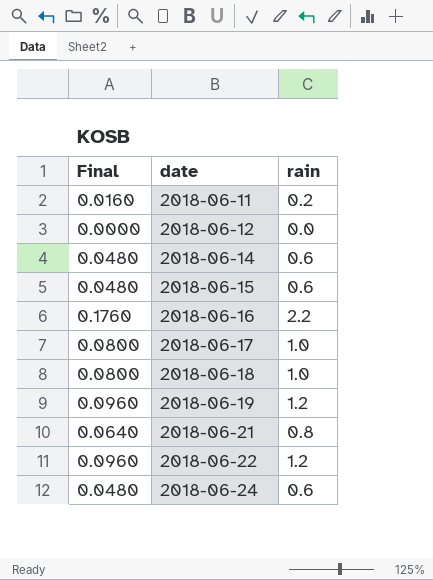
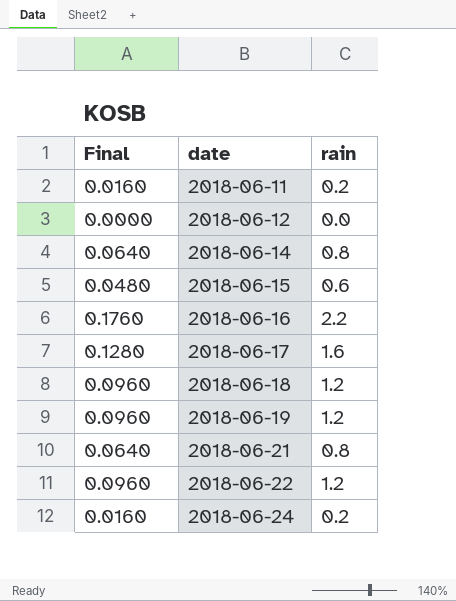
2018-06-14 | Final: 0.0480 -> 0.0640
2018-06-14 | rain: 0.6 -> 0.8
2018-06-17 | Final: 0.0800 -> 0.1280
2018-06-17 | rain: 1.0 -> 1.6
2018-06-18 | Final: 0.0800 -> 0.0960
2018-06-18 | rain: 1.0 -> 1.2
2018-06-24 | Final: 0.0480 -> 0.0160
2018-06-24 | rain: 0.6 -> 0.2

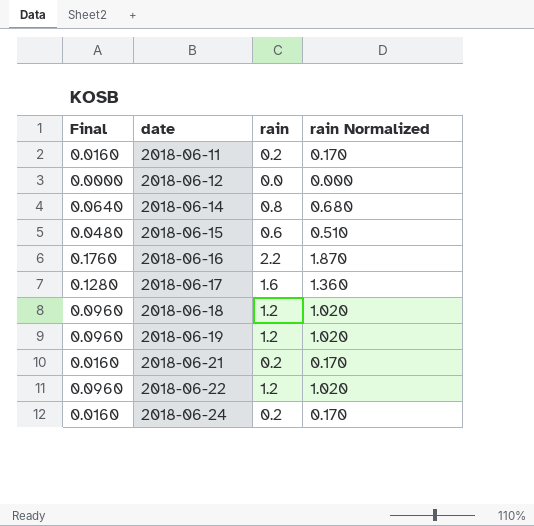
column rain Normalized | formula: none -> [rain] * 0.85
2018-06-21 | Final: 0.0640 -> 0.0160
2018-06-21 | rain: 0.8 -> 0.2

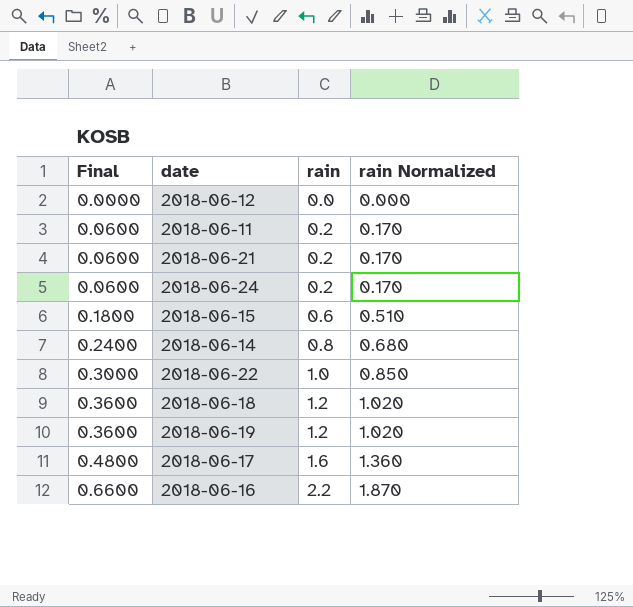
row order: date ascending -> Final ascending
column Final | formula: [rain] * 0.08 -> [rain] * 0.3
2018-06-22 | rain: 1.2 -> 1.0
2018-06-22 | rain Normalized: 1.020 -> 0.850

